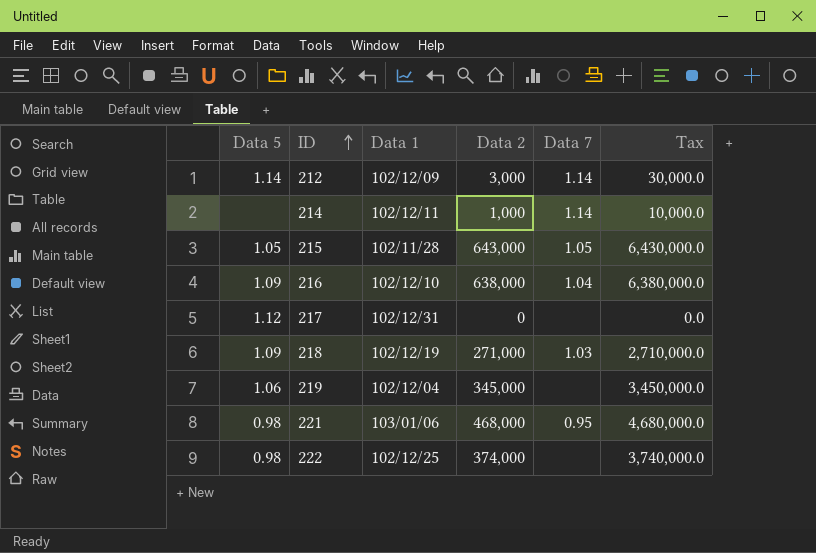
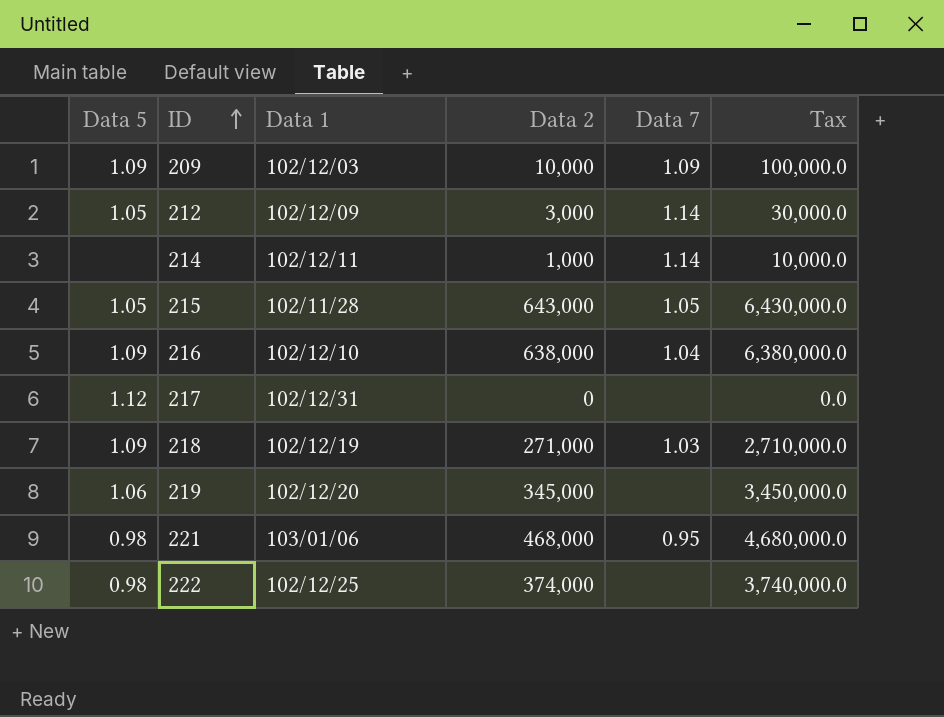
row 209: none -> 1.09 | 102/12/03 | 10,000 | 1.09 | 100,000.0
212 | Data 5: 1.14 -> 1.05
219 | Data 1: 102/12/04 -> 102/12/20

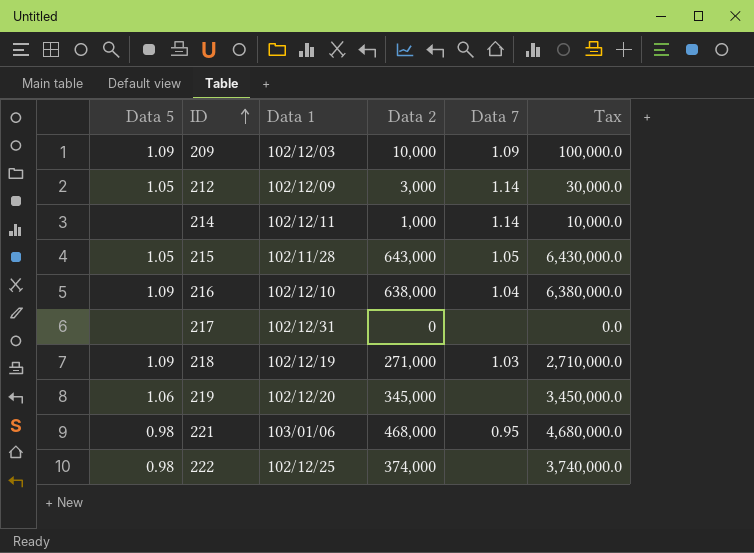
217 | Data 5: 1.12 -> none

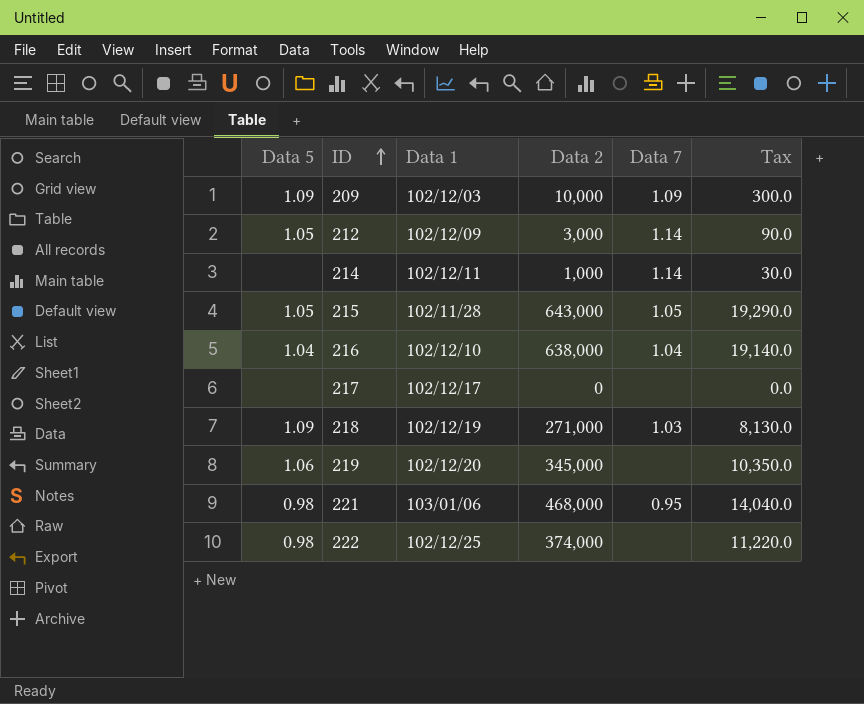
column Tax | formula: [Data 2] * 10 -> [Data 2] * 0.03
216 | Data 5: 1.09 -> 1.04
217 | Data 1: 102/12/31 -> 102/12/17

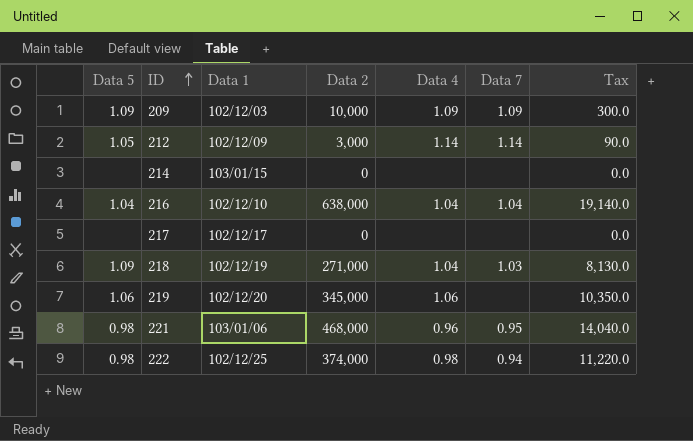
column Data 4 | position: none -> 5
row 215: 1.05 | 102/11/28 | 643,000 | 1.05 | 19,290.0 -> none
214 | Data 1: 102/12/11 -> 103/01/15
214 | Data 2: 1,000 -> 0
214 | Data 7: 1.14 -> none
214 | Tax: 30.0 -> 0.0
222 | Data 7: none -> 0.94

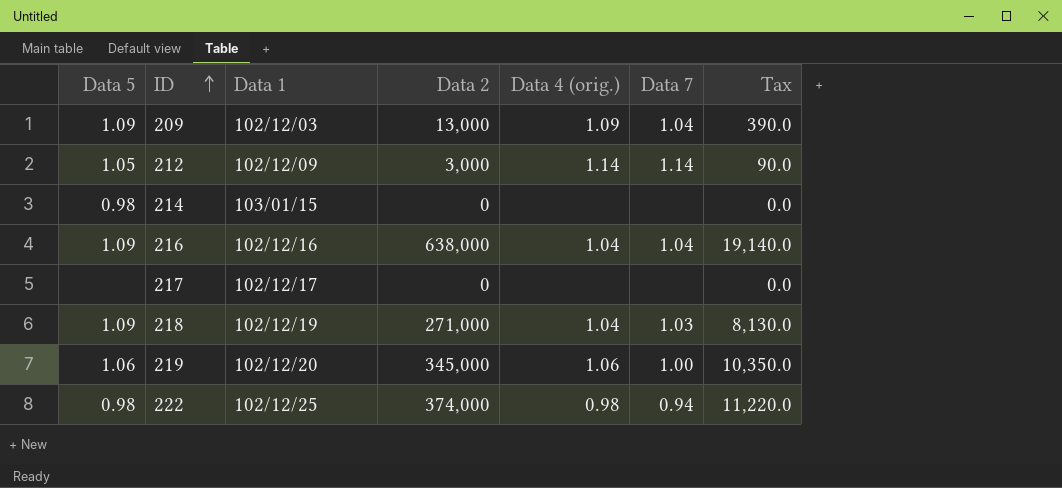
column name: Data 4 -> Data 4 (orig.)
row 221: 0.98 | 103/01/06 | 468,000 | 0.96 | 0.95 | 14,040.0 -> none
209 | Data 2: 10,000 -> 13,000
209 | Data 7: 1.09 -> 1.04
209 | Tax: 300.0 -> 390.0
214 | Data 5: none -> 0.98
216 | Data 5: 1.04 -> 1.09
216 | Data 1: 102/12/10 -> 102/12/16
219 | Data 7: none -> 1.00

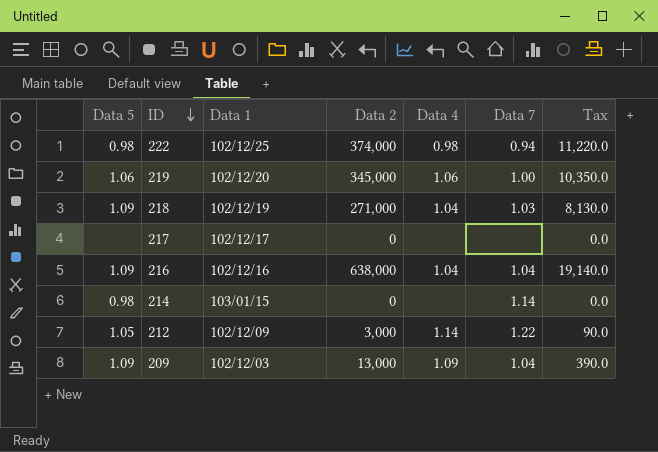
row order: ID ascending -> ID descending
column name: Data 4 (orig.) -> Data 4
214 | Data 7: none -> 1.14
212 | Data 7: 1.14 -> 1.22

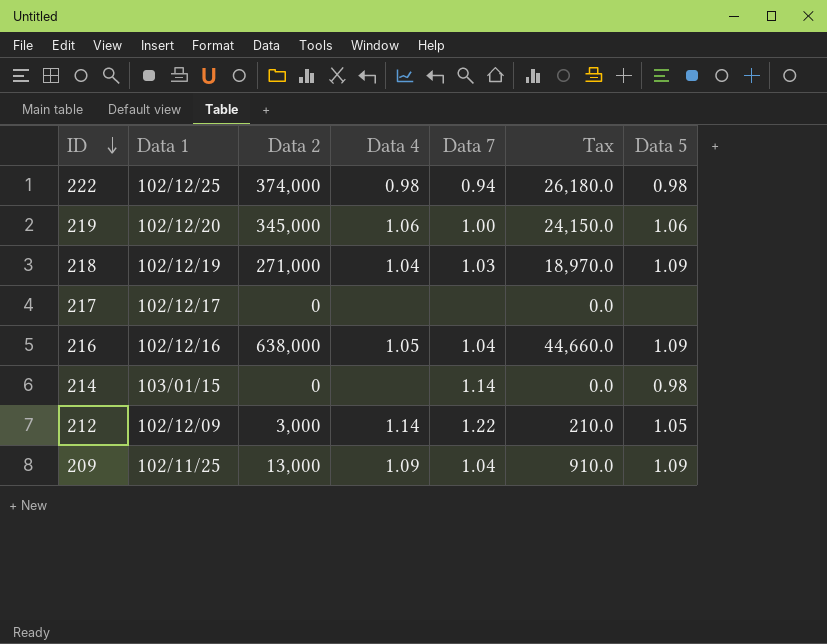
column Tax | formula: [Data 2] * 0.03 -> [Data 2] * 0.07
column Data 5 | position: 1 -> 7
216 | Data 4: 1.04 -> 1.05
209 | Data 1: 102/12/03 -> 102/11/25

